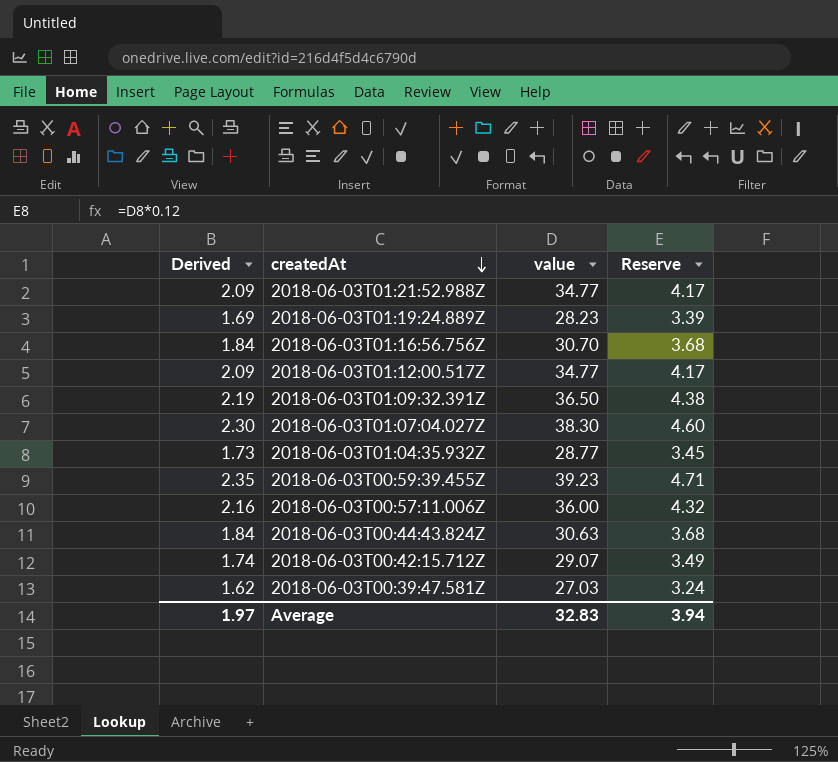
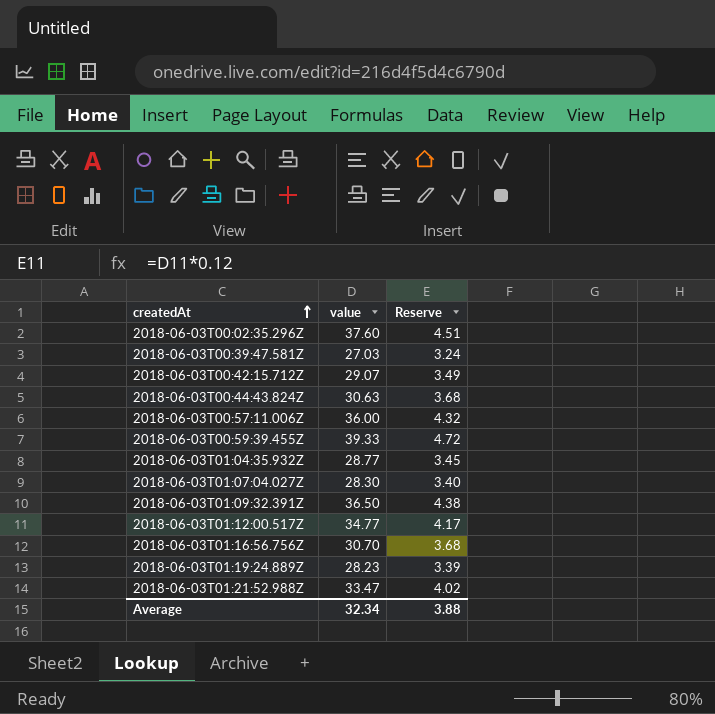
row order: createdAt descending -> createdAt ascending
column Derived | formula: [value] * 0.06 -> none
row 2018-06-03T00:02:35.296Z: none -> 37.60 | 4.51
2018-06-03T00:59:39.455Z | value: 39.23 -> 39.33
2018-06-03T00:59:39.455Z | Reserve: 4.71 -> 4.72
2018-06-03T01:07:04.027Z | value: 38.30 -> 28.30
2018-06-03T01:07:04.027Z | Reserve: 4.60 -> 3.40
2018-06-03T01:21:52.988Z | value: 34.77 -> 33.47
2018-06-03T01:21:52.988Z | Reserve: 4.17 -> 4.02
Average | value: 32.83 -> 32.34
Average | Reserve: 3.94 -> 3.88

